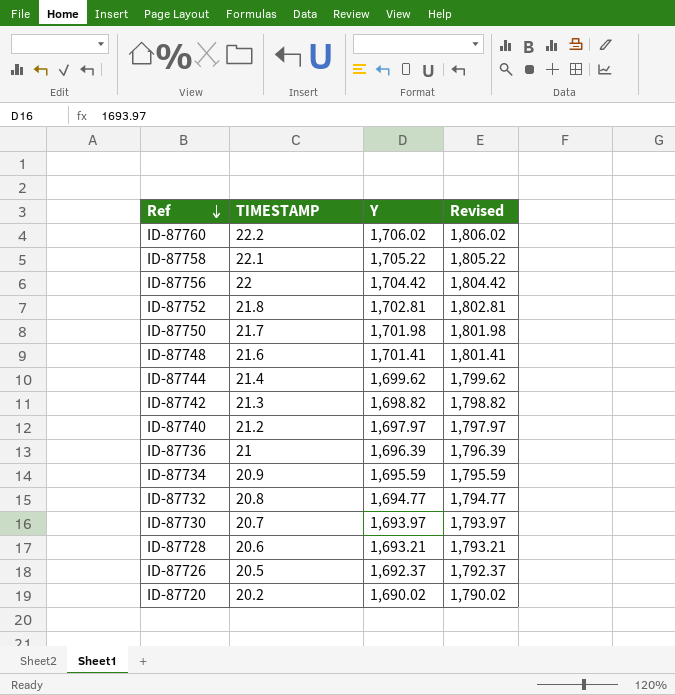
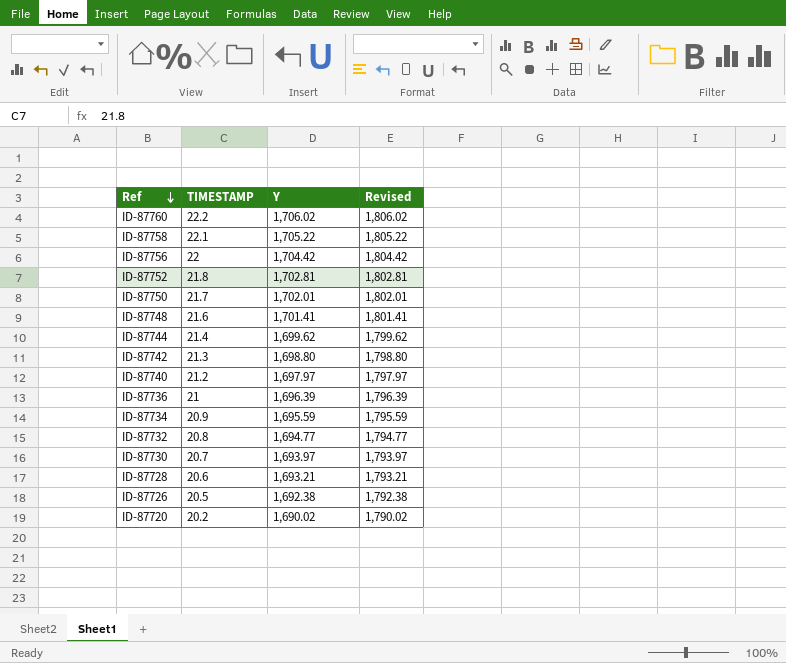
ID-87750 | Y: 1,701.98 -> 1,702.01
ID-87750 | Revised: 1,801.98 -> 1,802.01
ID-87742 | Y: 1,698.82 -> 1,698.80
ID-87742 | Revised: 1,798.82 -> 1,798.80
ID-87726 | Y: 1,692.37 -> 1,692.38
ID-87726 | Revised: 1,792.37 -> 1,792.38

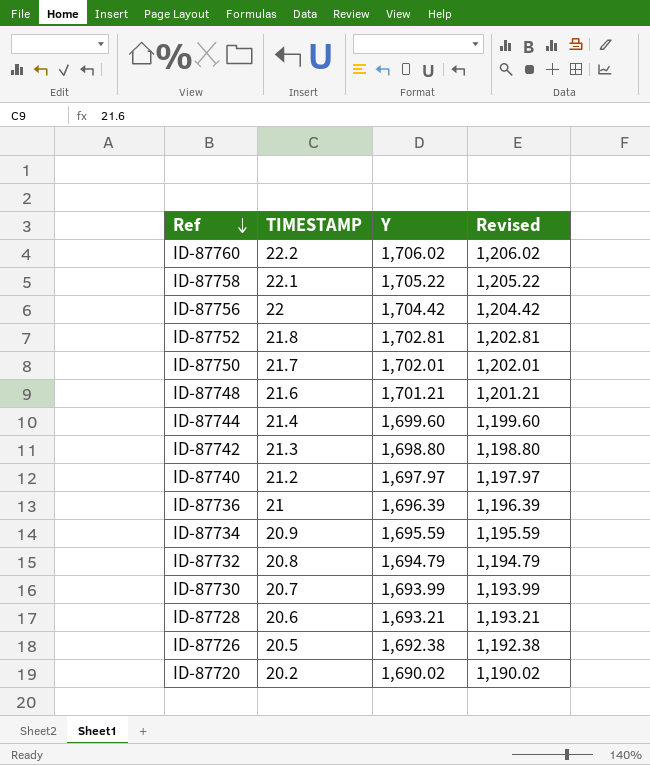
column Revised | formula: [Y] + 100 -> [Y] - 500
ID-87748 | Y: 1,701.41 -> 1,701.21
ID-87744 | Y: 1,699.62 -> 1,699.60
ID-87732 | Y: 1,694.77 -> 1,694.79
ID-87730 | Y: 1,693.97 -> 1,693.99

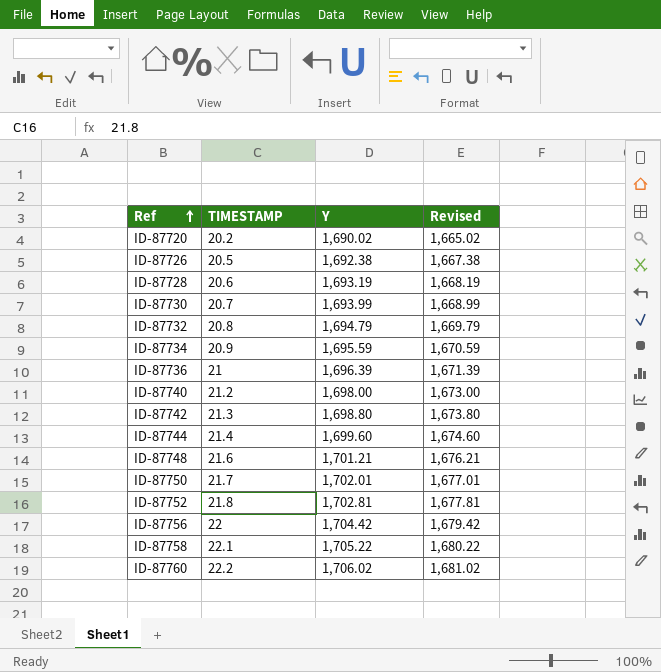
row order: Ref descending -> Ref ascending
column Revised | formula: [Y] - 500 -> [Y] - 25
ID-87728 | Y: 1,693.21 -> 1,693.19
ID-87740 | Y: 1,697.97 -> 1,698.00

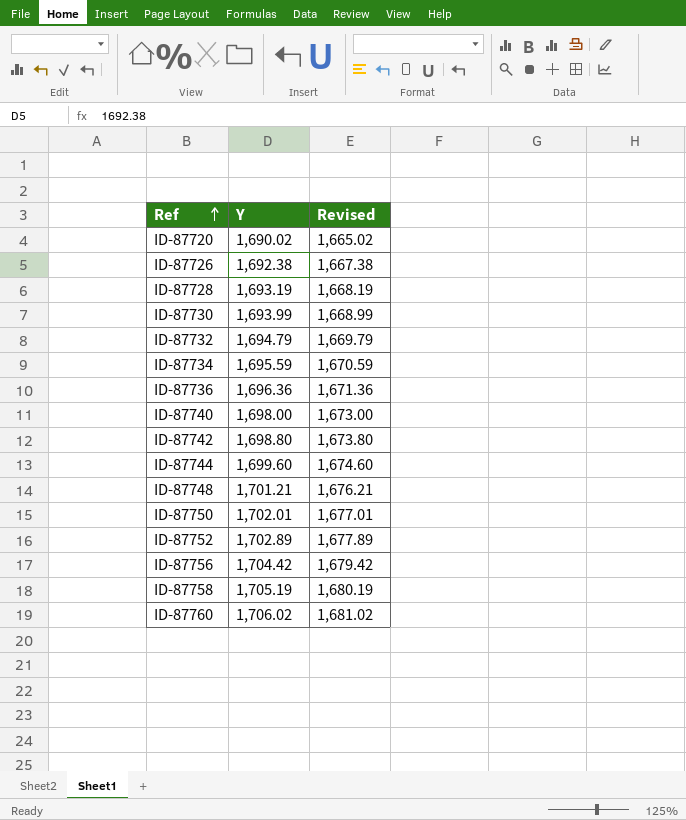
column TIMESTAMP | position: 2 -> none
ID-87736 | Y: 1,696.39 -> 1,696.36
ID-87736 | Revised: 1,671.39 -> 1,671.36
ID-87752 | Y: 1,702.81 -> 1,702.89
ID-87752 | Revised: 1,677.81 -> 1,677.89
ID-87758 | Y: 1,705.22 -> 1,705.19
ID-87758 | Revised: 1,680.22 -> 1,680.19

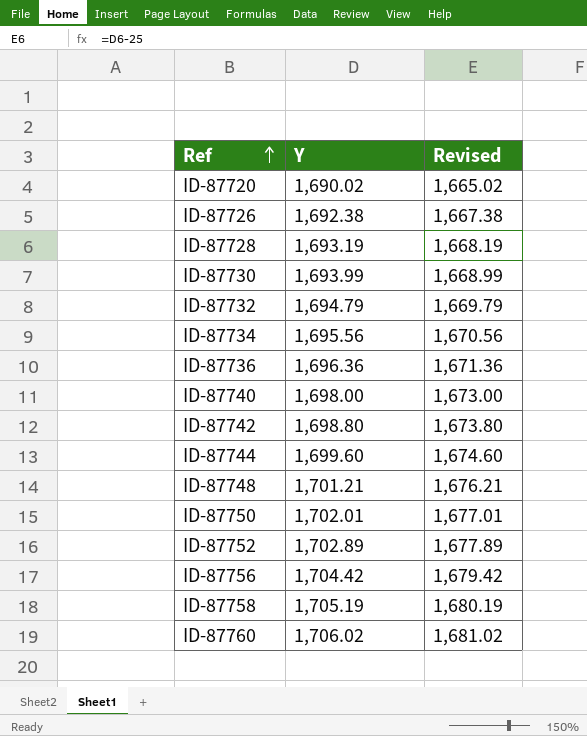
ID-87734 | Y: 1,695.59 -> 1,695.56
ID-87734 | Revised: 1,670.59 -> 1,670.56

